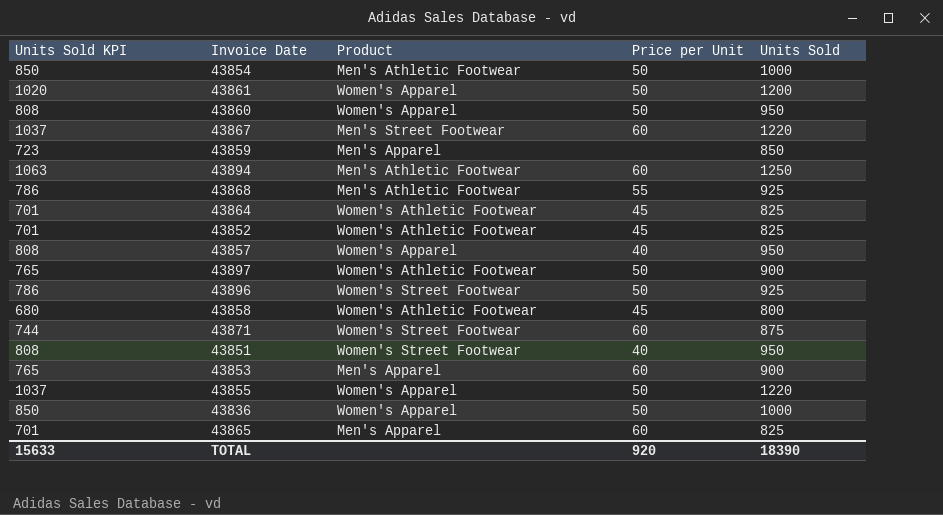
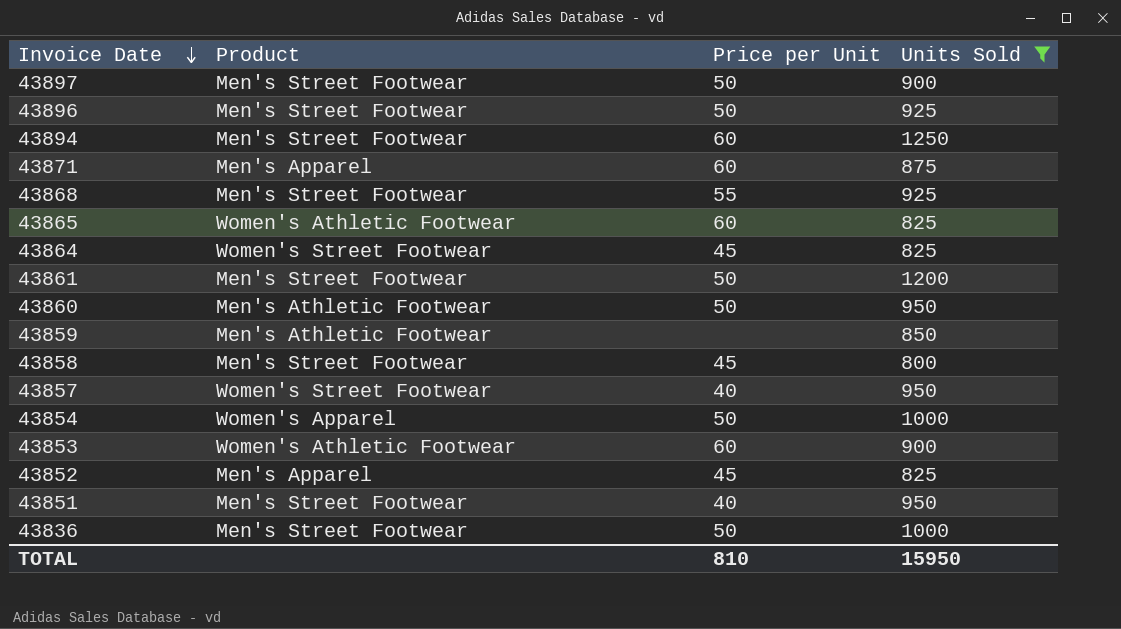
filter: none -> Units Sold != 1220
row order: none -> Invoice Date descending
column Units Sold KPI | formula: [Units Sold] * 0.85 -> none
43897 | Product: Women's Athletic Footwear -> Men's Street Footwear
43896 | Product: Women's Street Footwear -> Men's Street Footwear
43894 | Product: Men's Athletic Footwear -> Men's Street Footwear
43871 | Product: Women's Street Footwear -> Men's Apparel
43868 | Product: Men's Athletic Footwear -> Men's Street Footwear
43865 | Product: Men's Apparel -> Women's Athletic Footwear
43864 | Product: Women's Athletic Footwear -> Women's Street Footwear
43861 | Product: Women's Apparel -> Men's Street Footwear
43860 | Product: Women's Apparel -> Men's Athletic Footwear
43859 | Product: Men's Apparel -> Men's Athletic Footwear
43858 | Product: Women's Athletic Footwear -> Men's Street Footwear
43857 | Product: Women's Apparel -> Women's Street Footwear
43854 | Product: Men's Athletic Footwear -> Women's Apparel
43853 | Product: Men's Apparel -> Women's Athletic Footwear
43852 | Product: Women's Athletic Footwear -> Men's Apparel
43851 | Product: Women's Street Footwear -> Men's Street Footwear
43836 | Product: Women's Apparel -> Men's Street Footwear
TOTAL | Price per Unit: 920 -> 810
TOTAL | Units Sold: 18390 -> 15950

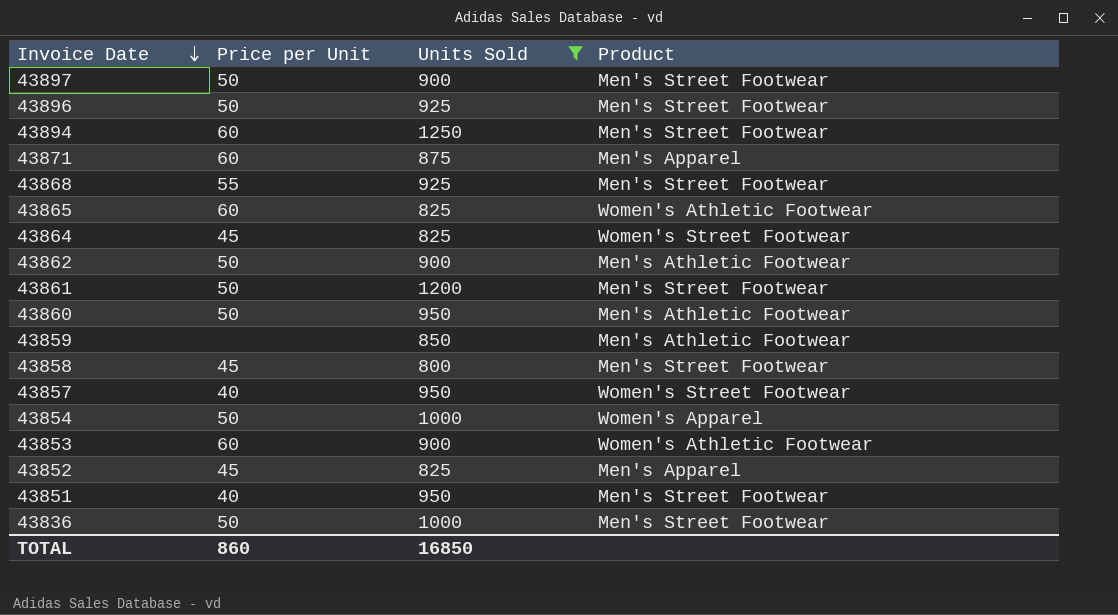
column Product | position: 2 -> 4
row 43862: none -> 50 | 900 | Men's Athletic Footwear
TOTAL | Price per Unit: 810 -> 860
TOTAL | Units Sold: 15950 -> 16850

